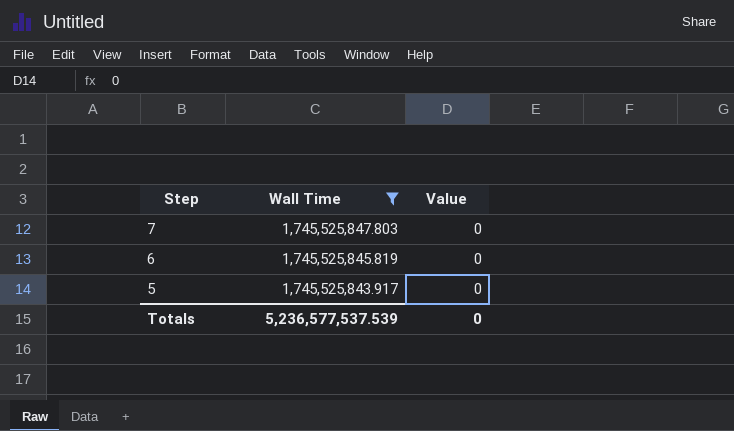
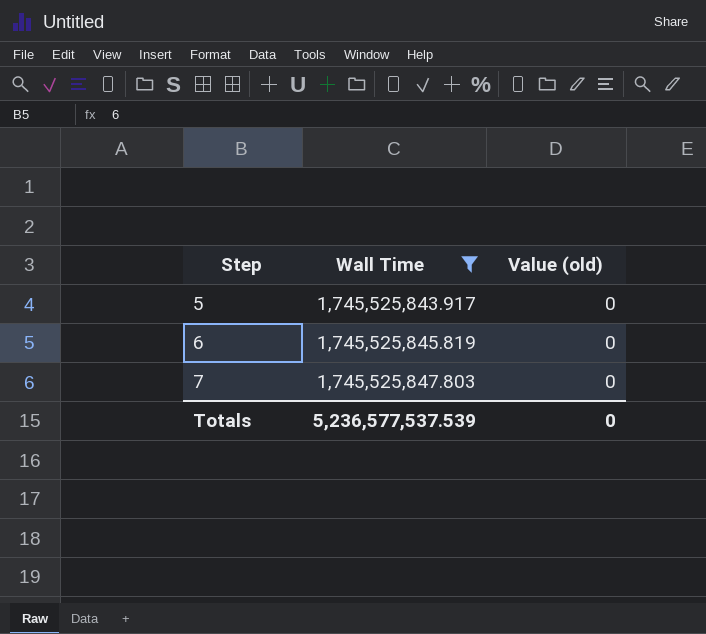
row order: Step descending -> Step ascending
column name: Value -> Value (old)

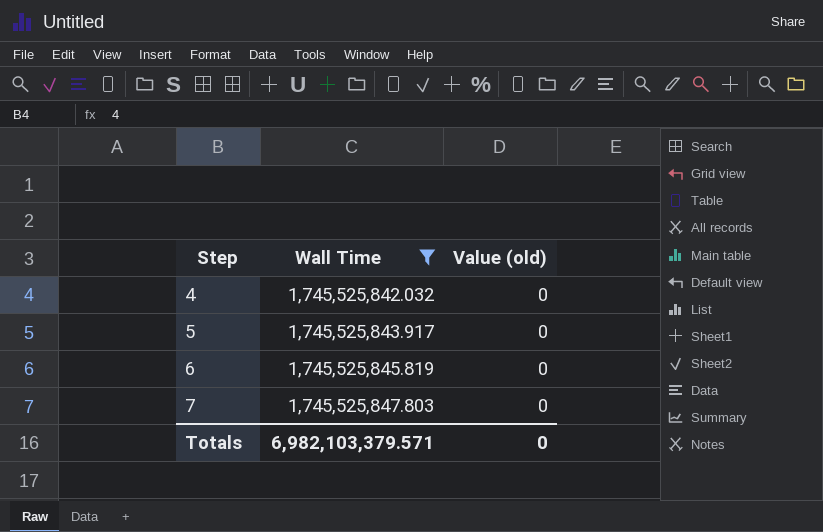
row 4: none -> 1,745,525,842.032 | 0
Totals | Wall Time: 5,236,577,537.539 -> 6,982,103,379.571

